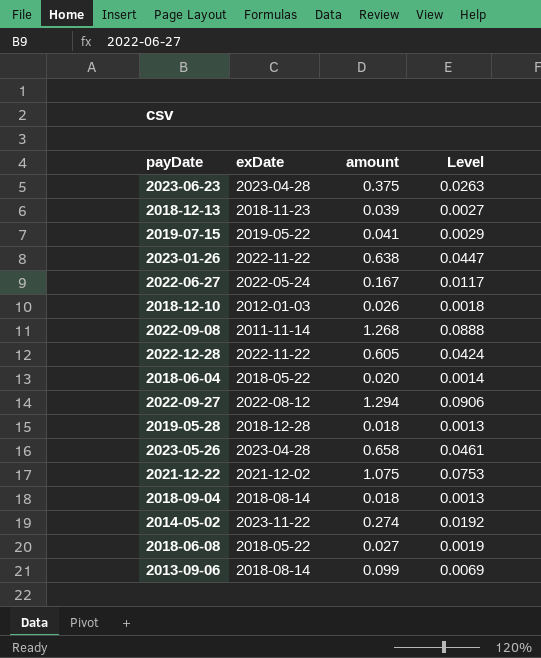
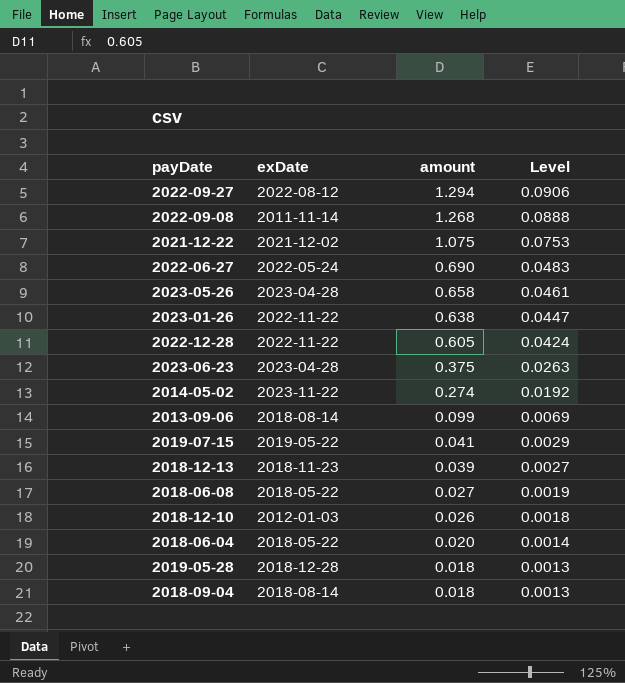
row order: none -> amount descending
2022-06-27 | amount: 0.167 -> 0.690
2022-06-27 | Level: 0.0117 -> 0.0483

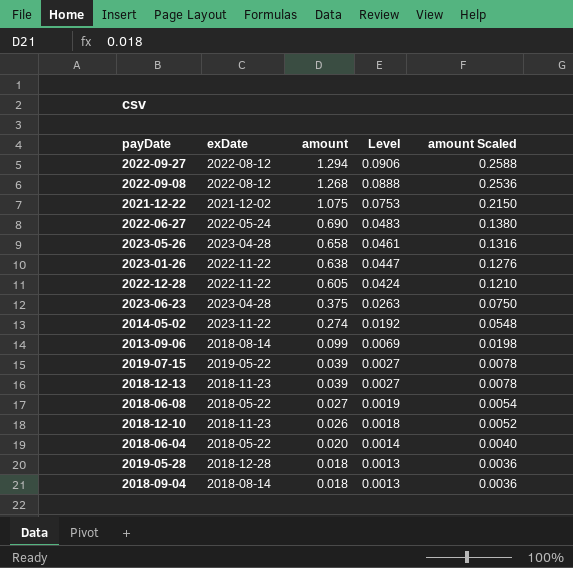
column amount Scaled | formula: none -> [amount] * 0.2
2022-09-08 | exDate: 2011-11-14 -> 2022-08-12
2019-07-15 | amount: 0.041 -> 0.039
2019-07-15 | Level: 0.0029 -> 0.0027
2018-12-10 | exDate: 2012-01-03 -> 2018-11-23

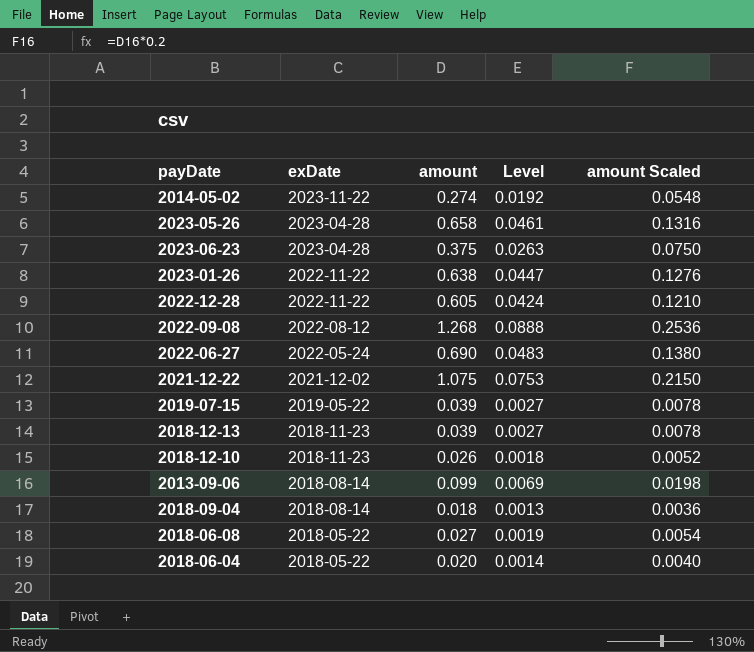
row order: amount descending -> exDate descending
row 2022-09-27: 2022-08-12 | 1.294 | 0.0906 | 0.2588 -> none
row 2019-05-28: 2018-12-28 | 0.018 | 0.0013 | 0.0036 -> none

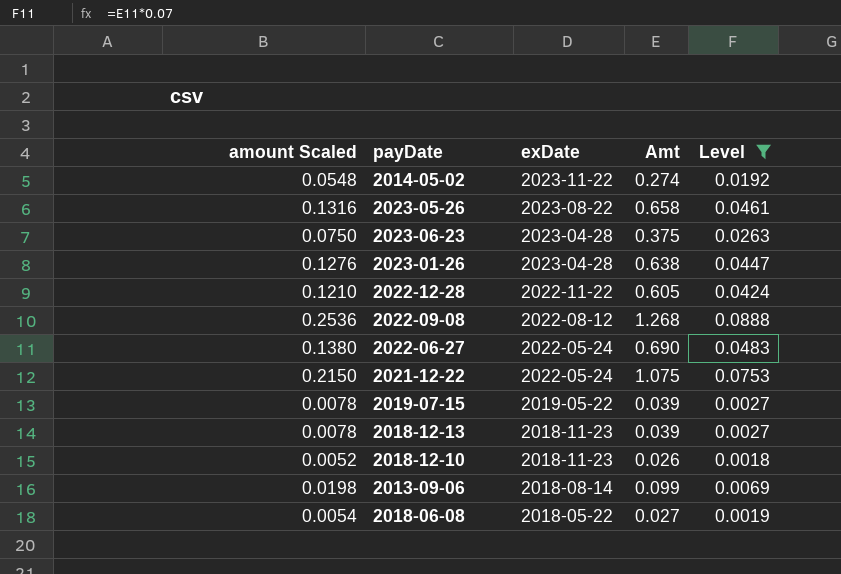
filter: none -> Level >= 0.0018
column amount Scaled | position: 5 -> 1
column name: amount -> Amt
2023-05-26 | exDate: 2023-04-28 -> 2023-08-22
2023-01-26 | exDate: 2022-11-22 -> 2023-04-28
2021-12-22 | exDate: 2021-12-02 -> 2022-05-24

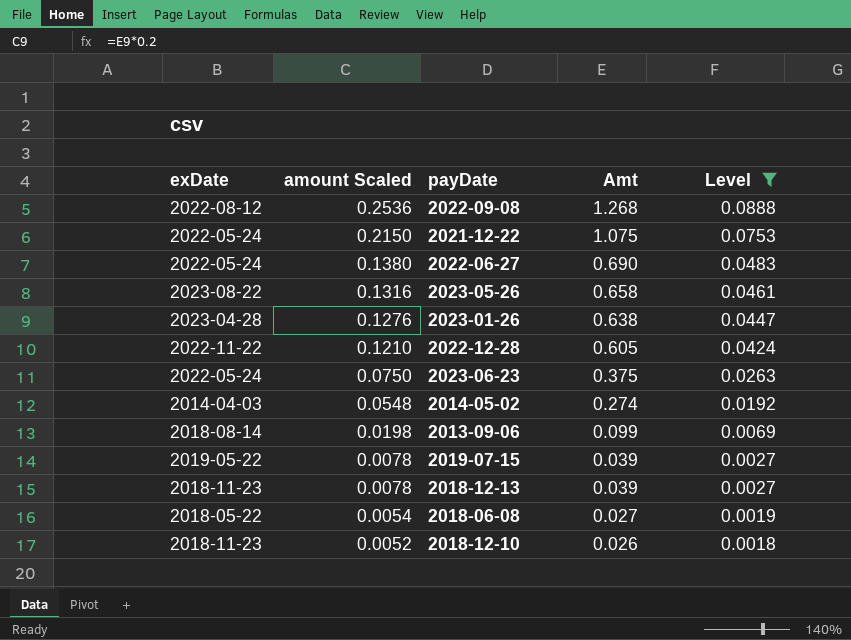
row order: exDate descending -> amount Scaled descending
column exDate | position: 3 -> 1
2023-06-23 | exDate: 2023-04-28 -> 2022-05-24
2014-05-02 | exDate: 2023-11-22 -> 2014-04-03

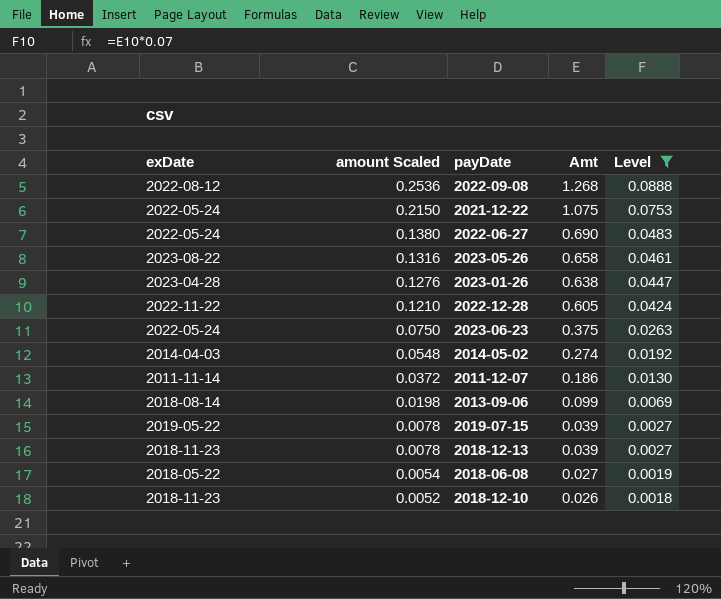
row 2011-12-07: none -> 2011-11-14 | 0.0372 | 0.186 | 0.0130

